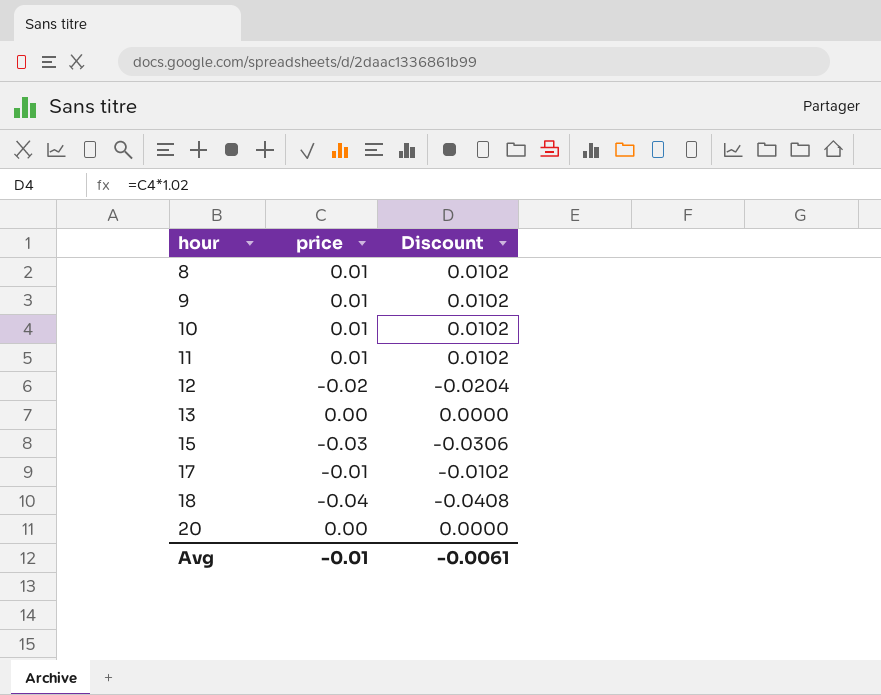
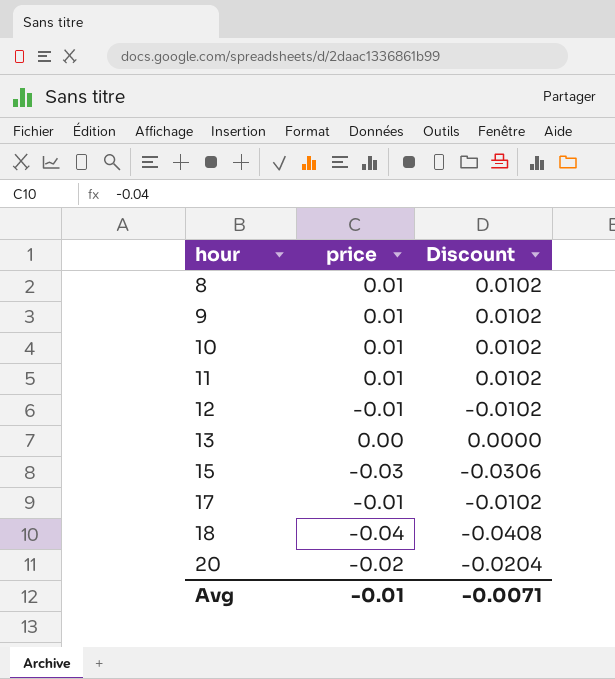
12 | price: -0.02 -> -0.01
12 | Discount: -0.0204 -> -0.0102
20 | price: 0.00 -> -0.02
20 | Discount: 0.0000 -> -0.0204
Avg | Discount: -0.0061 -> -0.0071

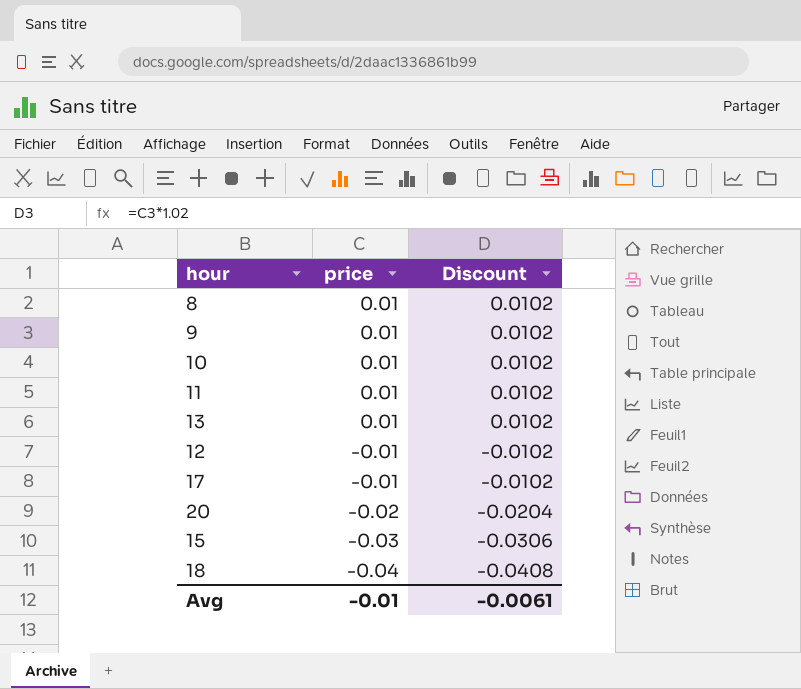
row order: hour ascending -> price descending
13 | price: 0.00 -> 0.01
13 | Discount: 0.0000 -> 0.0102
Avg | Discount: -0.0071 -> -0.0061

